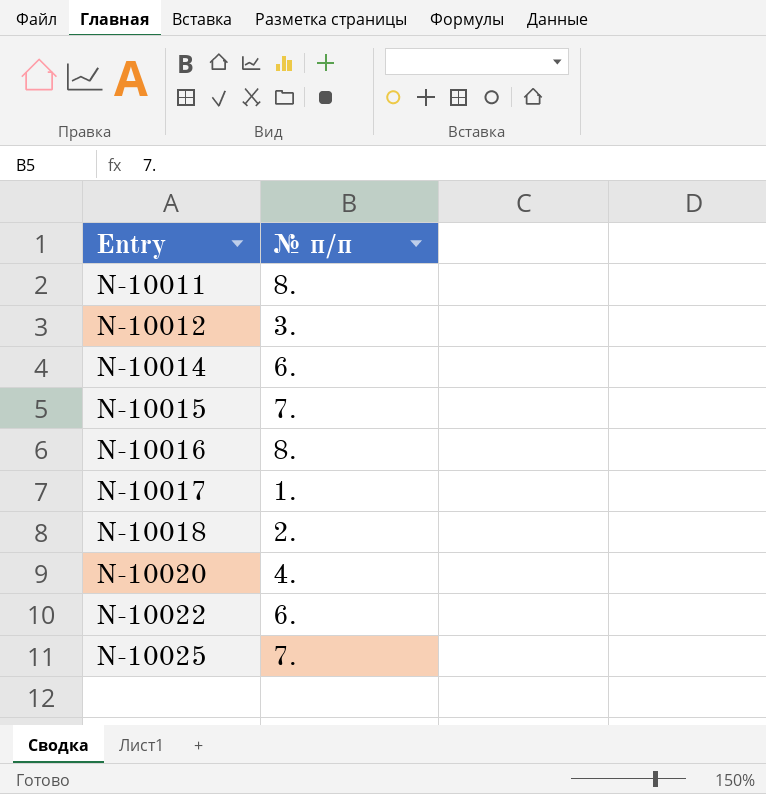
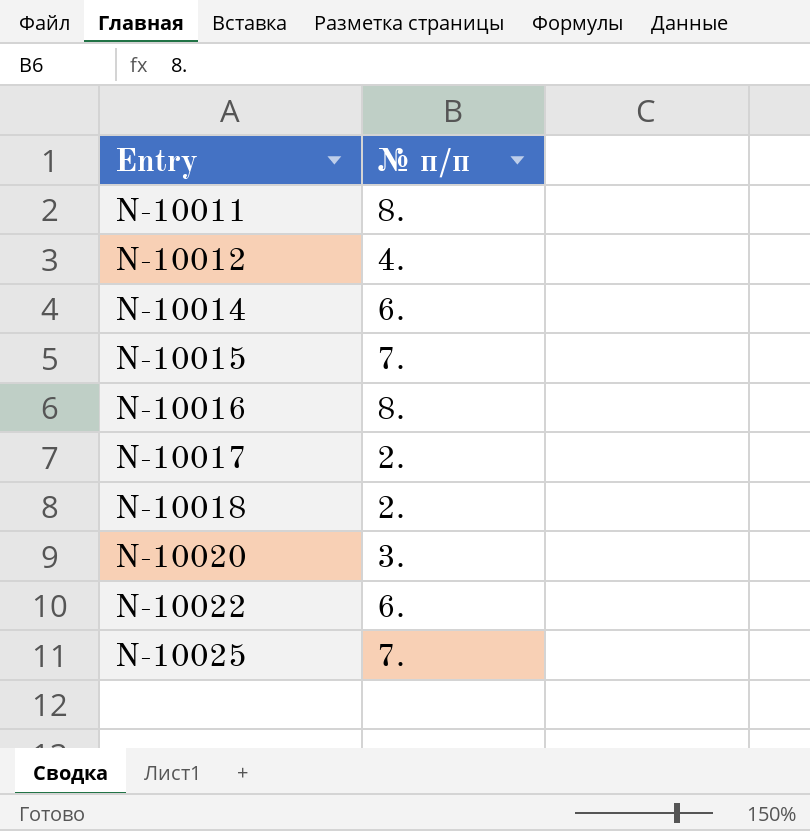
N-10012 | № п/п: 3. -> 4.
N-10017 | № п/п: 1. -> 2.
N-10020 | № п/п: 4. -> 3.

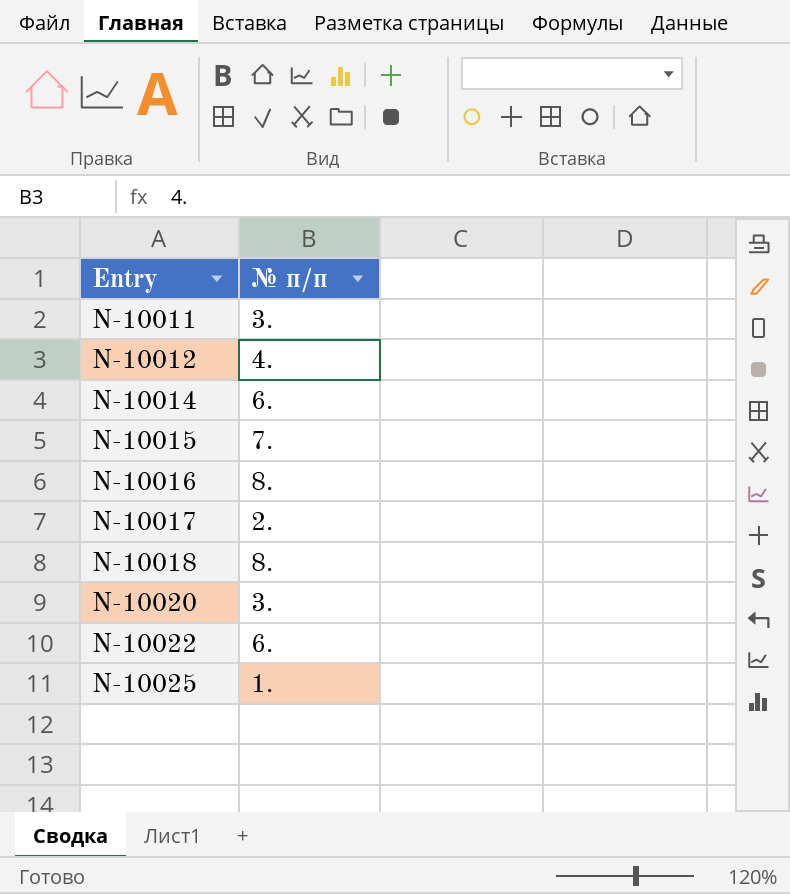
N-10011 | № п/п: 8. -> 3.
N-10018 | № п/п: 2. -> 8.
N-10025 | № п/п: 7. -> 1.

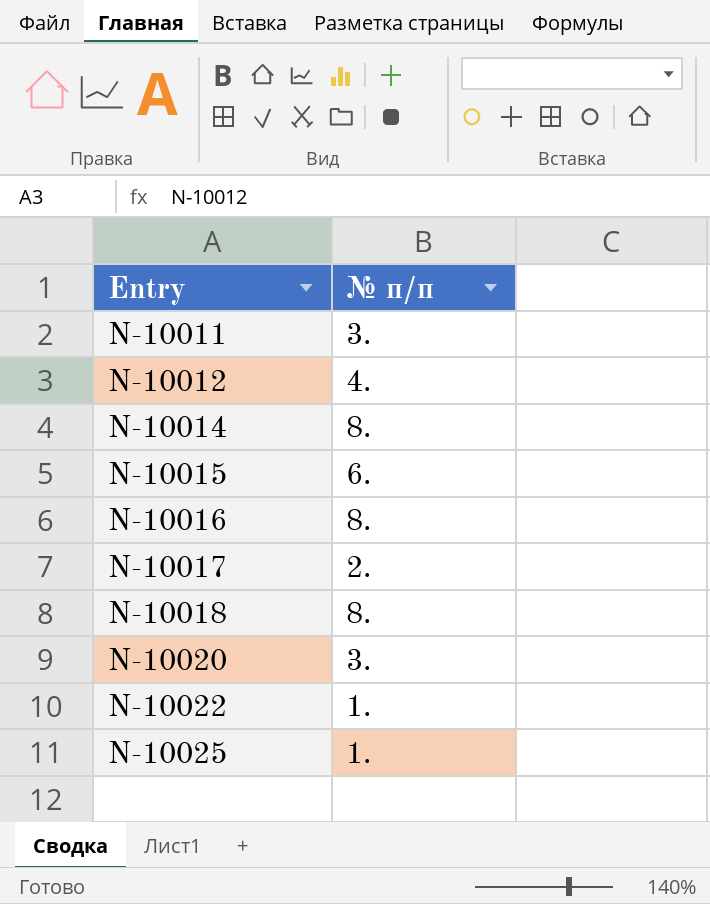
N-10014 | № п/п: 6. -> 8.
N-10015 | № п/п: 7. -> 6.
N-10022 | № п/п: 6. -> 1.

